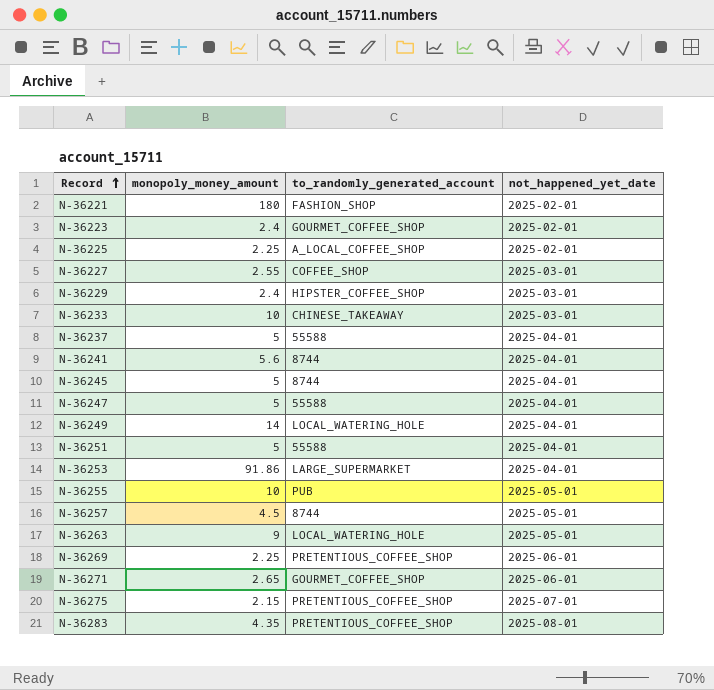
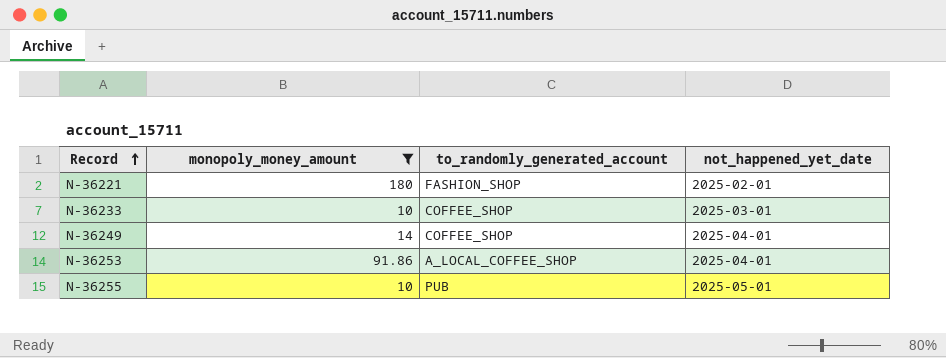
filter: none -> monopoly_money_amount >= 10
N-36233 | to_randomly_generated_account: CHINESE_TAKEAWAY -> COFFEE_SHOP
N-36249 | to_randomly_generated_account: LOCAL_WATERING_HOLE -> COFFEE_SHOP
N-36253 | to_randomly_generated_account: LARGE_SUPERMARKET -> A_LOCAL_COFFEE_SHOP

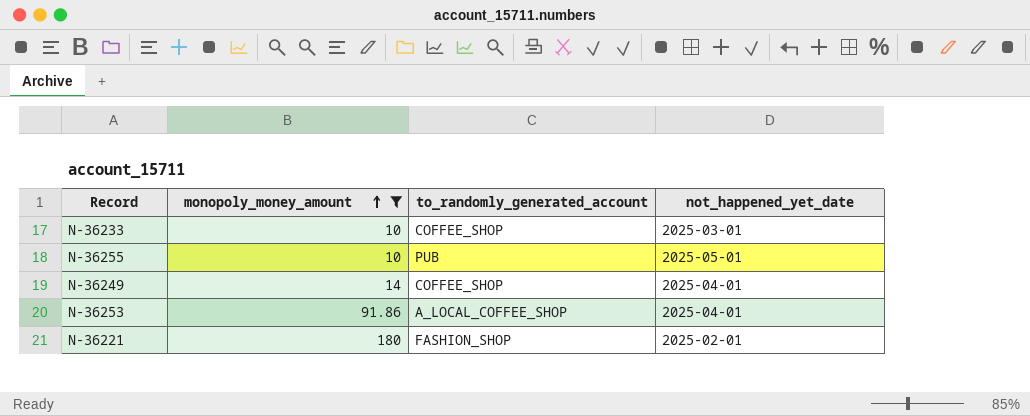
row order: Record ascending -> monopoly_money_amount ascending

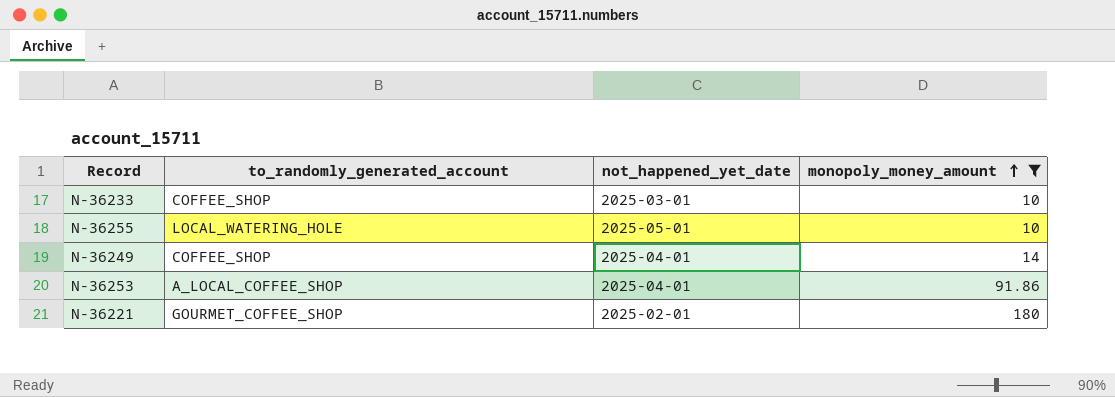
column monopoly_money_amount | position: 2 -> 4
N-36255 | to_randomly_generated_account: PUB -> LOCAL_WATERING_HOLE
N-36221 | to_randomly_generated_account: FASHION_SHOP -> GOURMET_COFFEE_SHOP

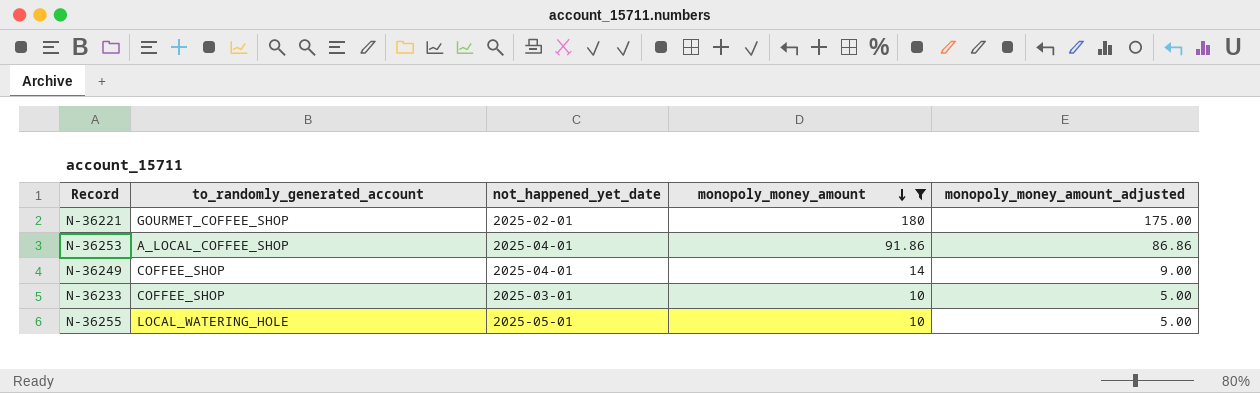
row order: monopoly_money_amount ascending -> monopoly_money_amount descending
column monopoly_money_amount_adjusted | formula: none -> [monopoly_money_amount] - 5

